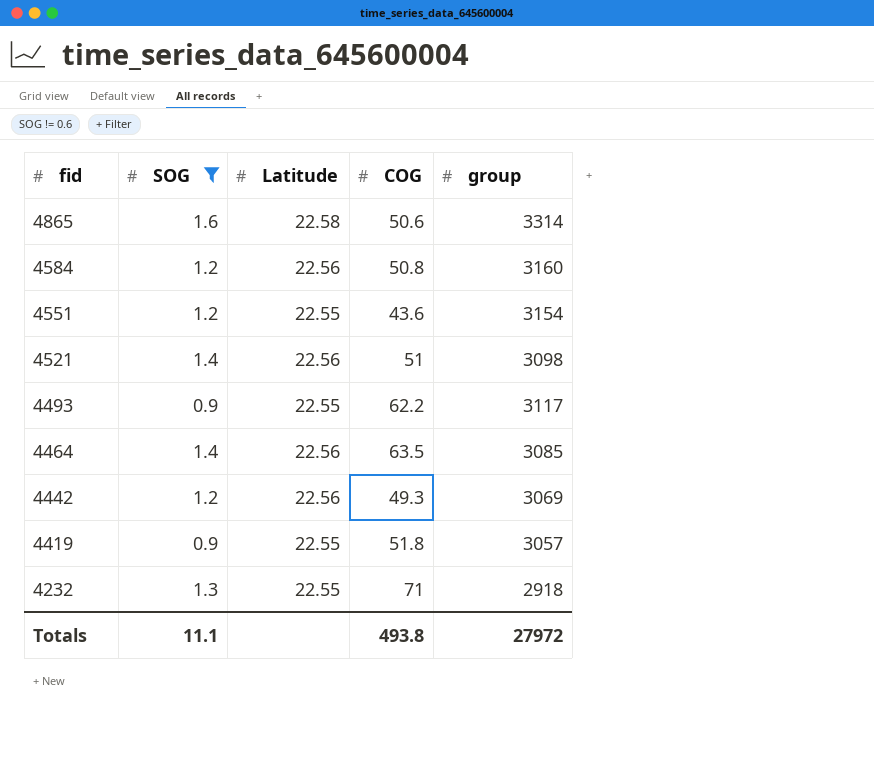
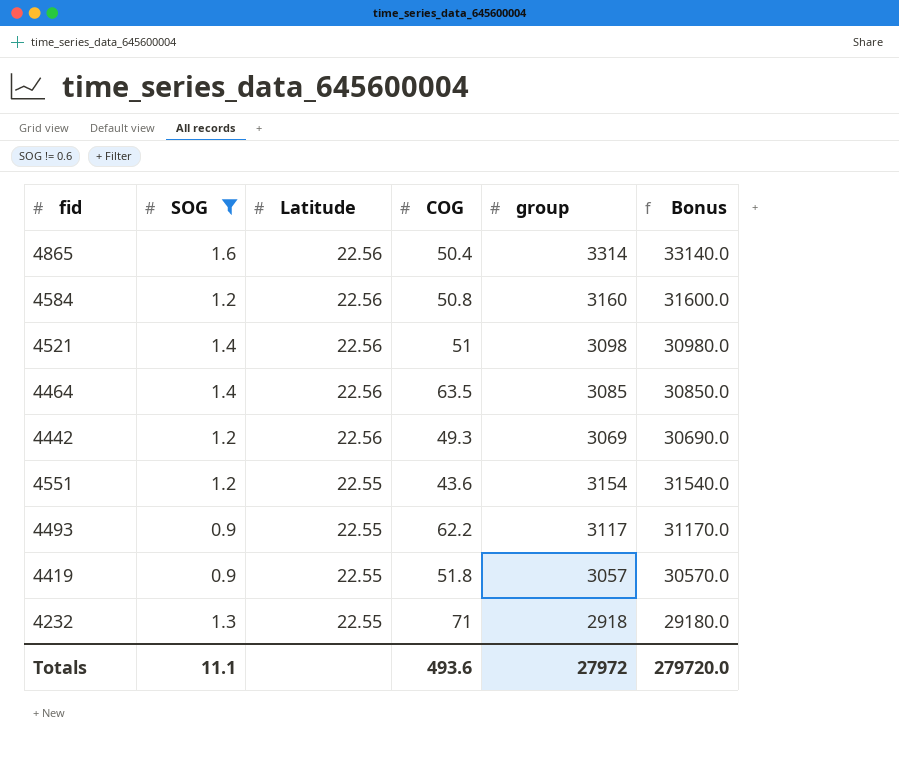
row order: fid descending -> Latitude descending
column Bonus | formula: none -> [group] * 10
4865 | Latitude: 22.58 -> 22.56
4865 | COG: 50.6 -> 50.4
Totals | COG: 493.8 -> 493.6

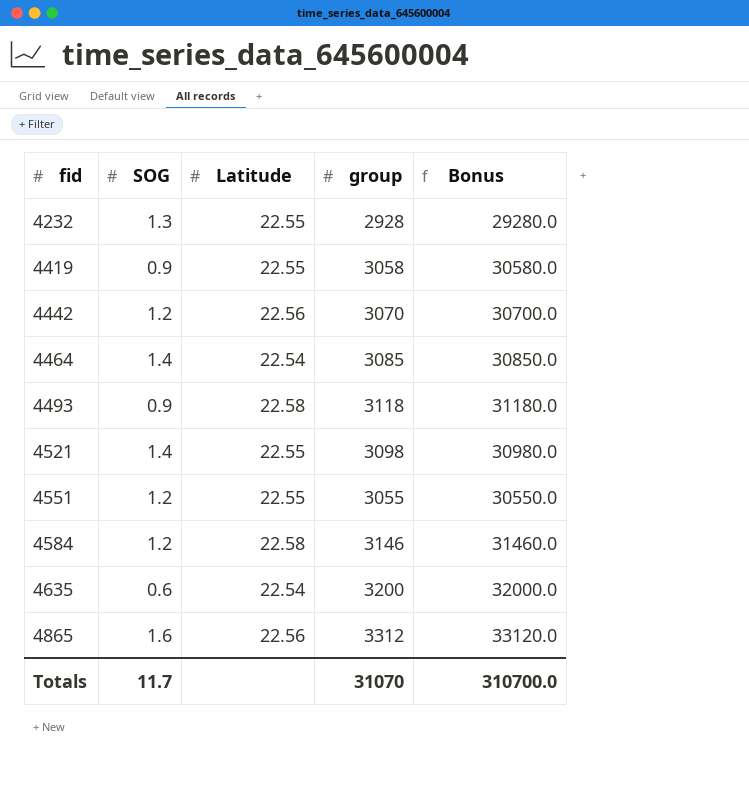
filter: SOG != 0.6 -> none
row order: Latitude descending -> fid ascending
column COG | position: 4 -> none
4232 | group: 2918 -> 2928
4232 | Bonus: 29180.0 -> 29280.0
4419 | group: 3057 -> 3058
4419 | Bonus: 30570.0 -> 30580.0
4442 | group: 3069 -> 3070
4442 | Bonus: 30690.0 -> 30700.0
4464 | Latitude: 22.56 -> 22.54
4493 | Latitude: 22.55 -> 22.58
4493 | group: 3117 -> 3118
4493 | Bonus: 31170.0 -> 31180.0
4521 | Latitude: 22.56 -> 22.55
4551 | group: 3154 -> 3055
4551 | Bonus: 31540.0 -> 30550.0
4584 | Latitude: 22.56 -> 22.58
4584 | group: 3160 -> 3146
4584 | Bonus: 31600.0 -> 31460.0
4865 | group: 3314 -> 3312
4865 | Bonus: 33140.0 -> 33120.0
Totals | SOG: 11.1 -> 11.7
Totals | group: 27972 -> 31070
Totals | Bonus: 279720.0 -> 310700.0

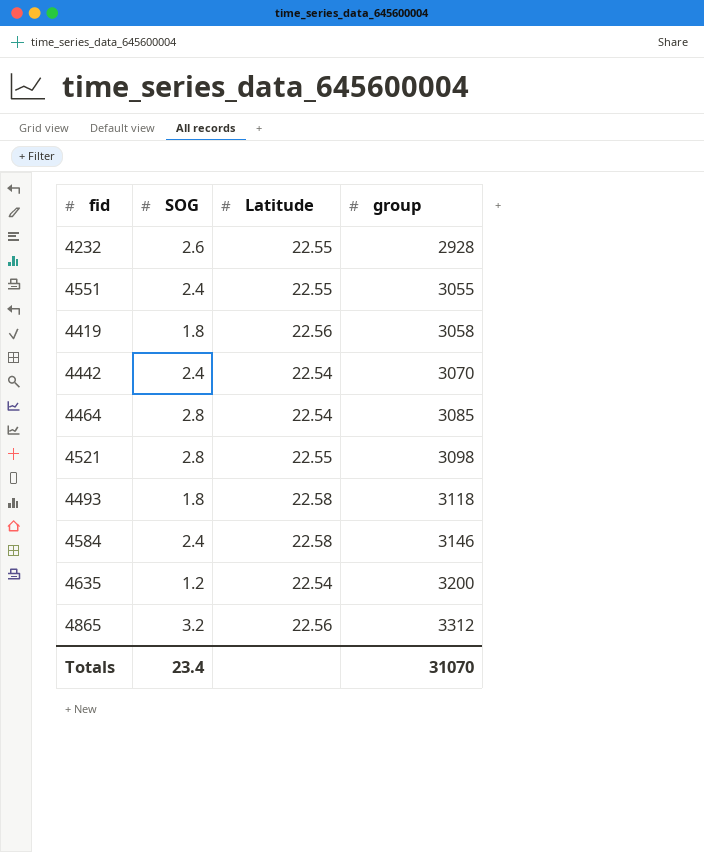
row order: fid ascending -> group ascending
column Bonus | formula: [group] * 10 -> none
4232 | SOG: 1.3 -> 2.6
4551 | SOG: 1.2 -> 2.4
4419 | SOG: 0.9 -> 1.8
4419 | Latitude: 22.55 -> 22.56
4442 | SOG: 1.2 -> 2.4
4442 | Latitude: 22.56 -> 22.54
4464 | SOG: 1.4 -> 2.8
4521 | SOG: 1.4 -> 2.8
4493 | SOG: 0.9 -> 1.8
4584 | SOG: 1.2 -> 2.4
4635 | SOG: 0.6 -> 1.2
4865 | SOG: 1.6 -> 3.2
Totals | SOG: 11.7 -> 23.4

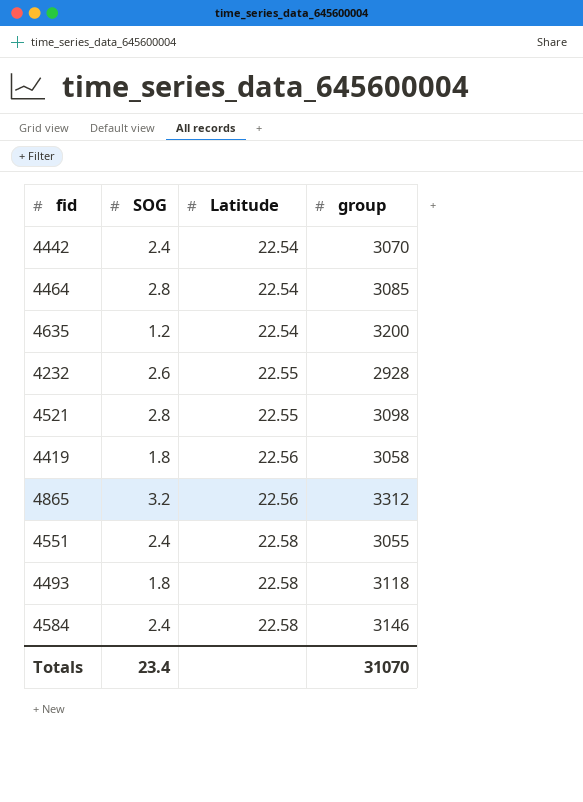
row order: group ascending -> Latitude ascending
4551 | Latitude: 22.55 -> 22.58

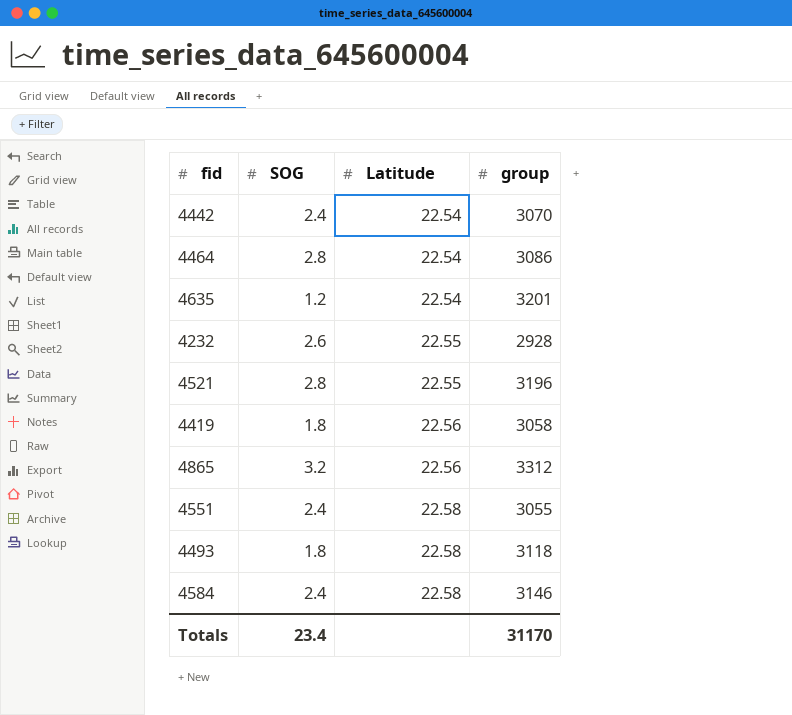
4464 | group: 3085 -> 3086
4635 | group: 3200 -> 3201
4521 | group: 3098 -> 3196
Totals | group: 31070 -> 31170

